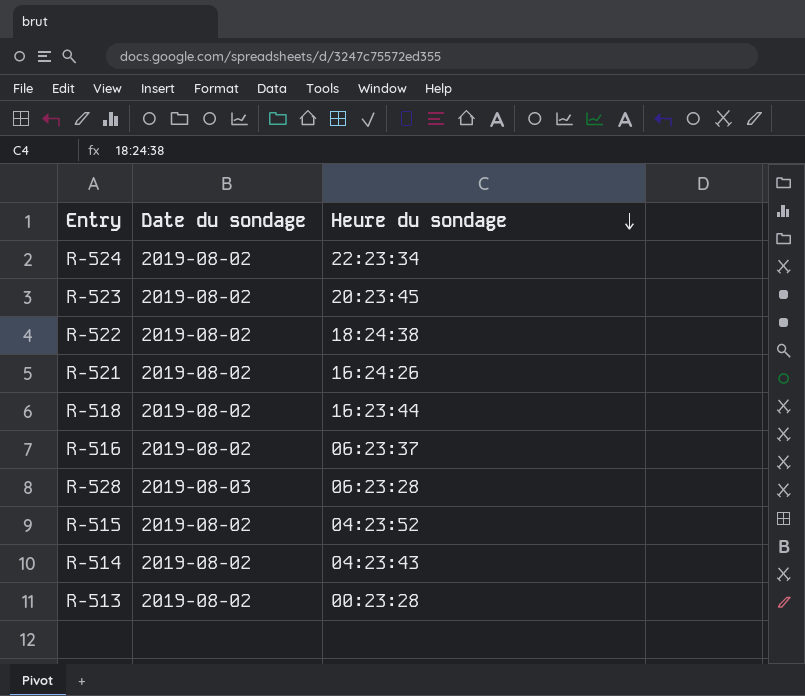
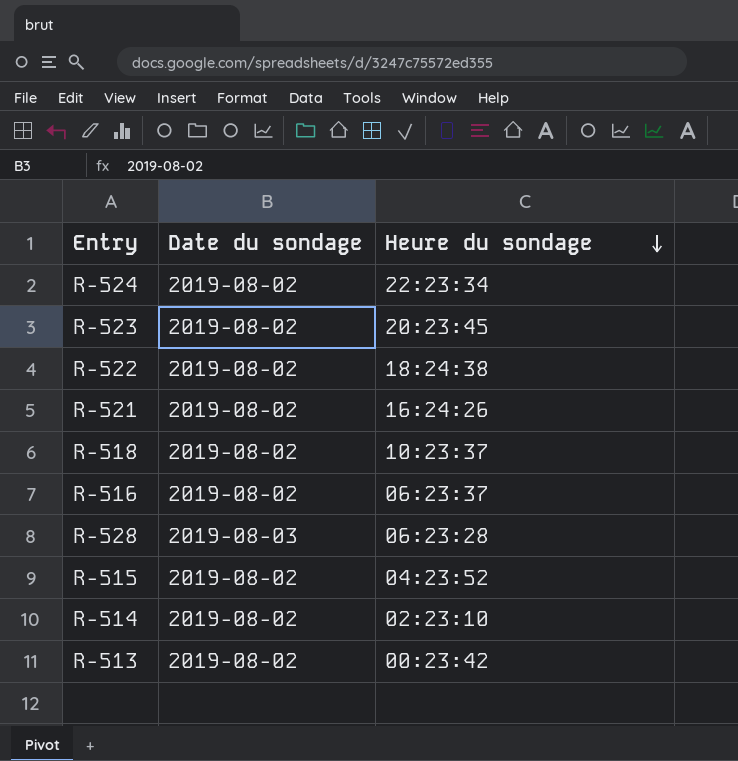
R-518 | Heure du sondage: 16:23:44 -> 10:23:37
R-514 | Heure du sondage: 04:23:43 -> 02:23:10
R-513 | Heure du sondage: 00:23:28 -> 00:23:42

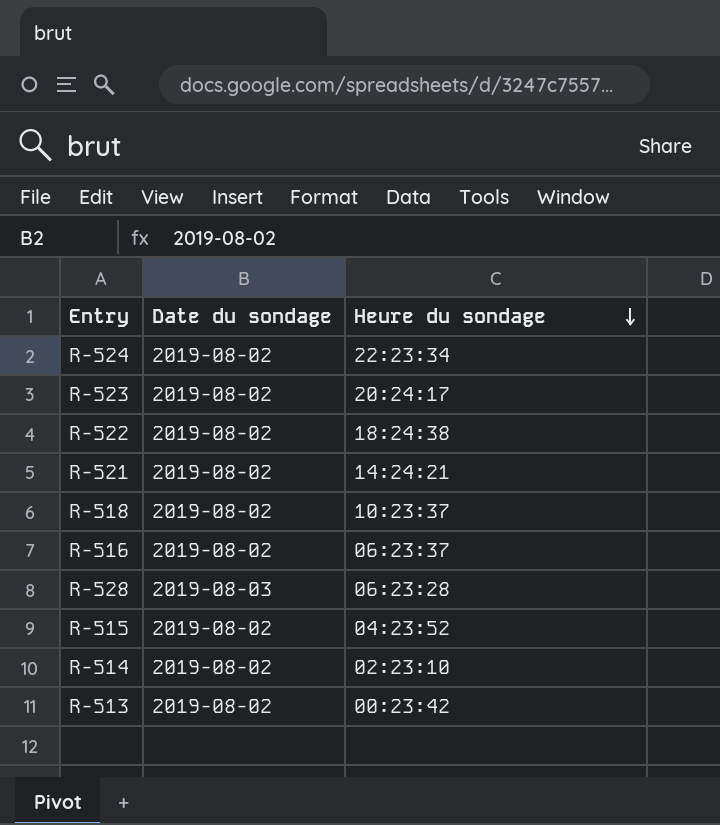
R-523 | Heure du sondage: 20:23:45 -> 20:24:17
R-521 | Heure du sondage: 16:24:26 -> 14:24:21

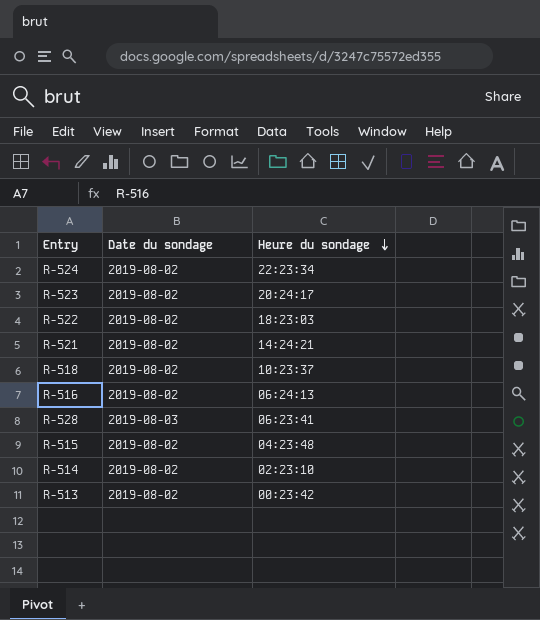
R-522 | Heure du sondage: 18:24:38 -> 18:23:03
R-516 | Heure du sondage: 06:23:37 -> 06:24:13
R-528 | Heure du sondage: 06:23:28 -> 06:23:41
R-515 | Heure du sondage: 04:23:52 -> 04:23:48

